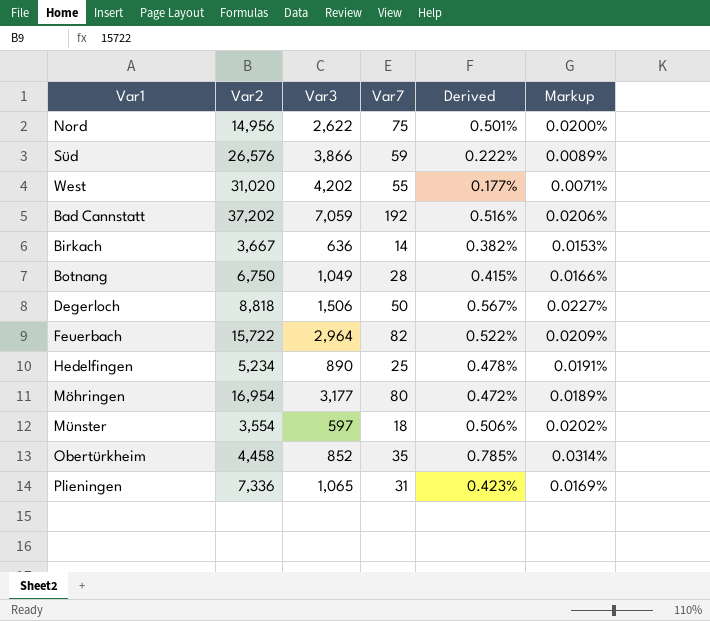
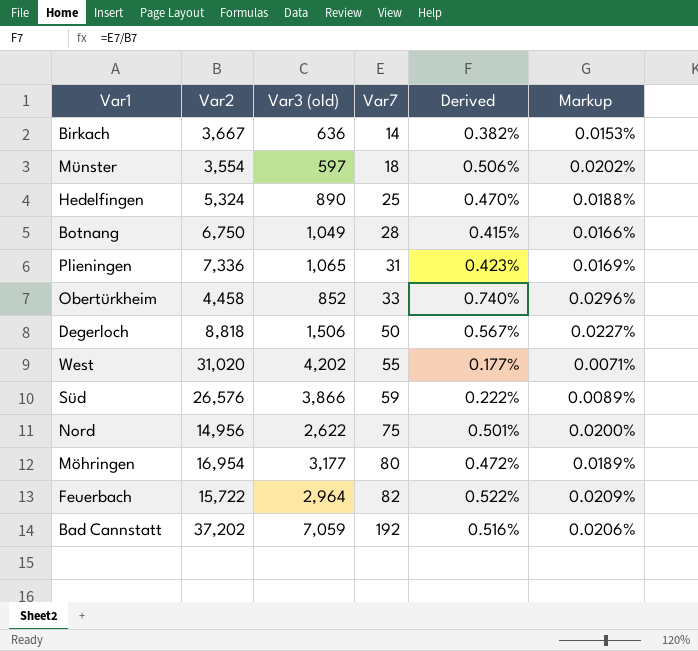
row order: none -> Var7 ascending
column name: Var3 -> Var3 (old)
Hedelfingen | Var2: 5,234 -> 5,324
Hedelfingen | Derived: 0.478% -> 0.470%
Hedelfingen | Markup: 0.0191% -> 0.0188%
Obertürkheim | Var7: 35 -> 33
Obertürkheim | Derived: 0.785% -> 0.740%
Obertürkheim | Markup: 0.0314% -> 0.0296%

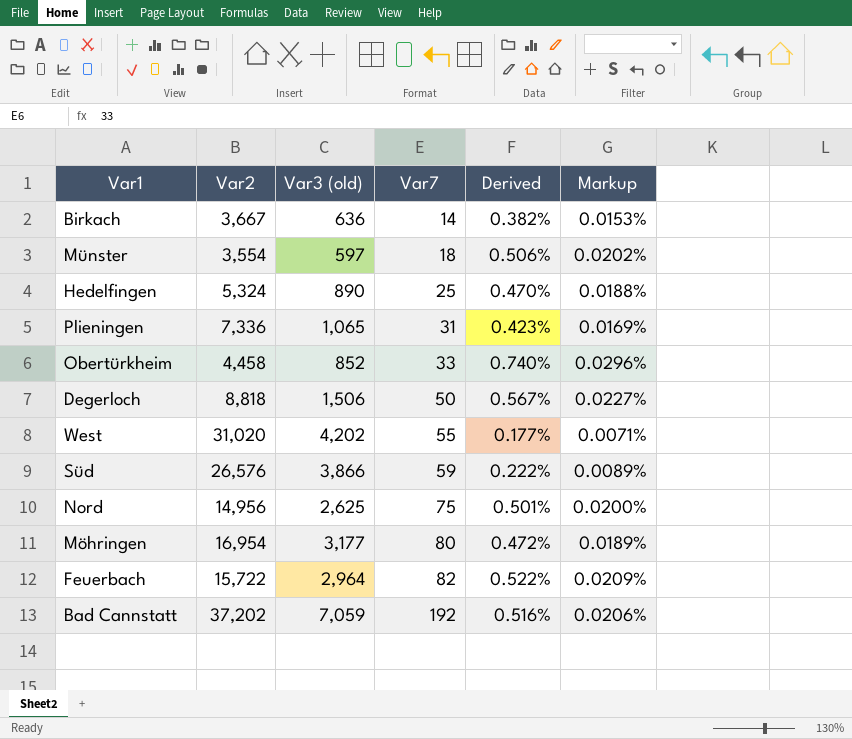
row Botnang: 6,750 | 1,049 | 28 | 0.415% | 0.0166% -> none
Nord | Var3 (old): 2,622 -> 2,625

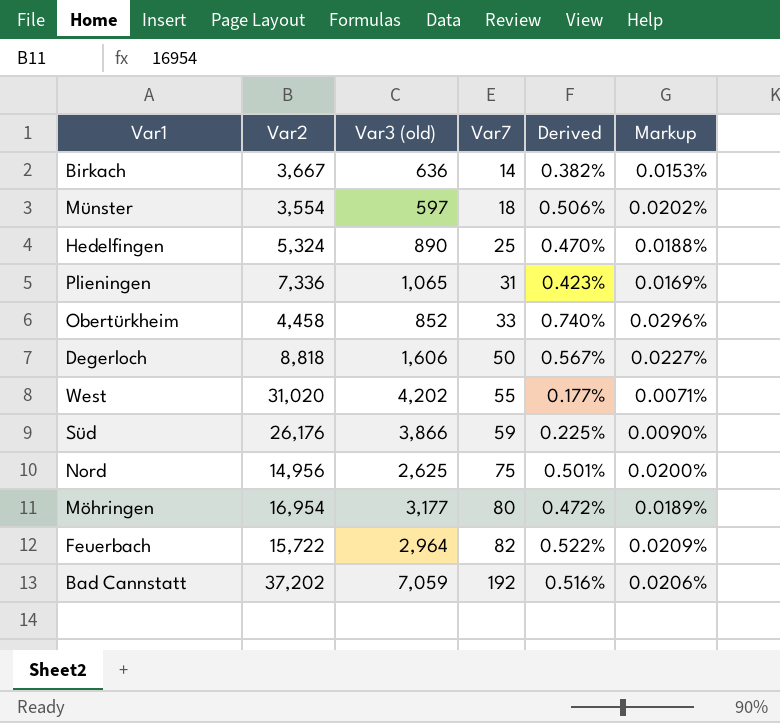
Degerloch | Var3 (old): 1,506 -> 1,606
Süd | Var2: 26,576 -> 26,176
Süd | Derived: 0.222% -> 0.225%
Süd | Markup: 0.0089% -> 0.0090%

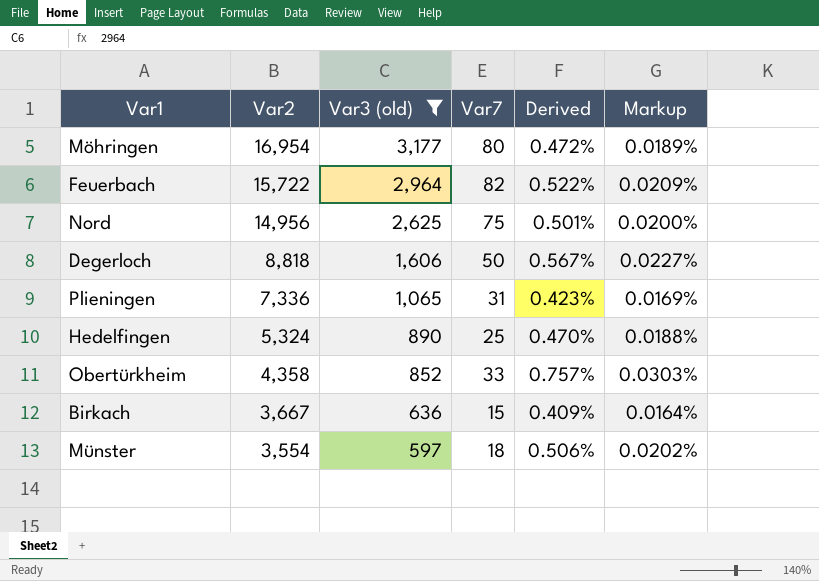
filter: none -> Var3 (old) <= 3,177
row order: Var7 ascending -> Var2 descending
Obertürkheim | Var2: 4,458 -> 4,358
Obertürkheim | Derived: 0.740% -> 0.757%
Obertürkheim | Markup: 0.0296% -> 0.0303%
Birkach | Var7: 14 -> 15
Birkach | Derived: 0.382% -> 0.409%
Birkach | Markup: 0.0153% -> 0.0164%

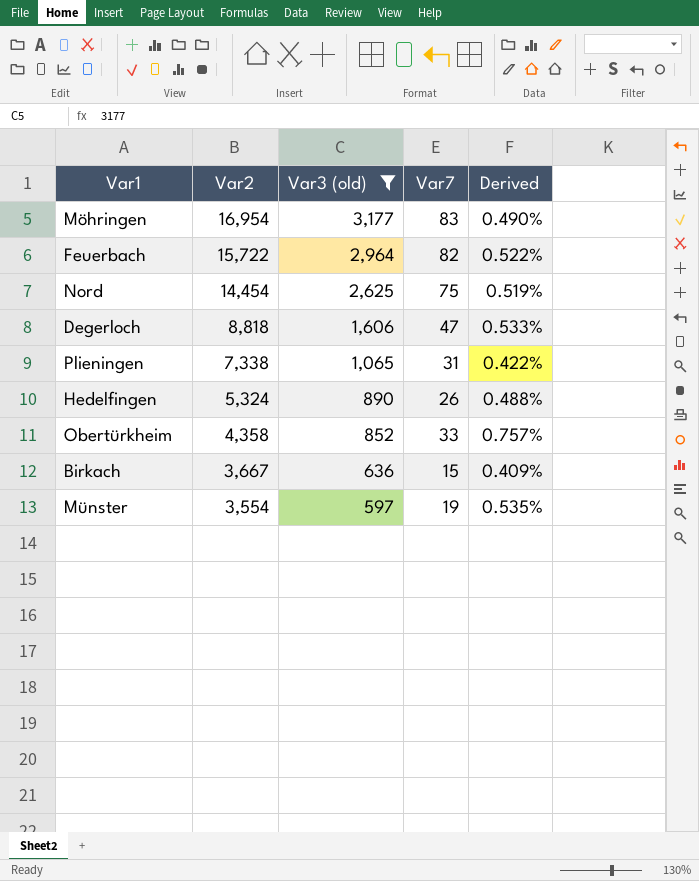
column Markup | formula: [Derived] * 0.04 -> none
Möhringen | Var7: 80 -> 83
Möhringen | Derived: 0.472% -> 0.490%
Nord | Var2: 14,956 -> 14,454
Nord | Derived: 0.501% -> 0.519%
Degerloch | Var7: 50 -> 47
Degerloch | Derived: 0.567% -> 0.533%
Plieningen | Var2: 7,336 -> 7,338
Plieningen | Derived: 0.423% -> 0.422%
Hedelfingen | Var7: 25 -> 26
Hedelfingen | Derived: 0.470% -> 0.488%
Münster | Var7: 18 -> 19
Münster | Derived: 0.506% -> 0.535%

